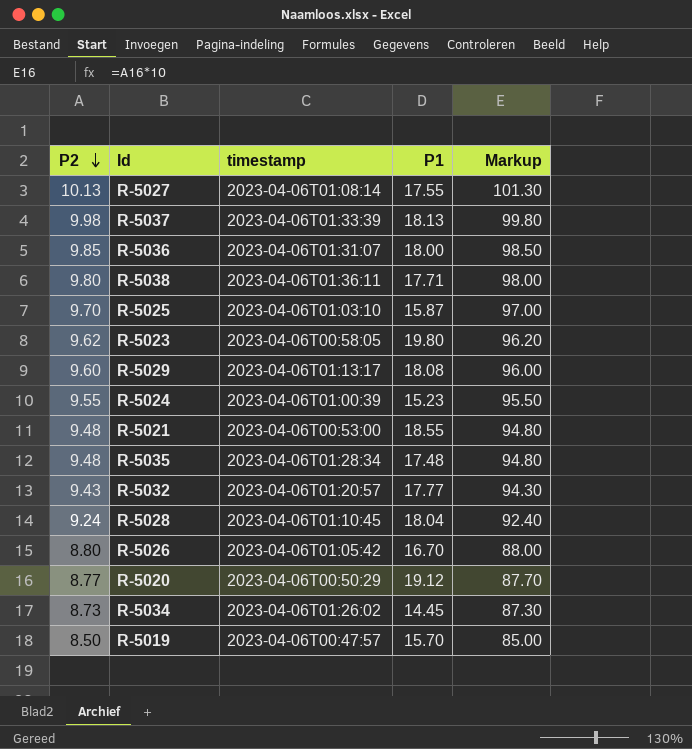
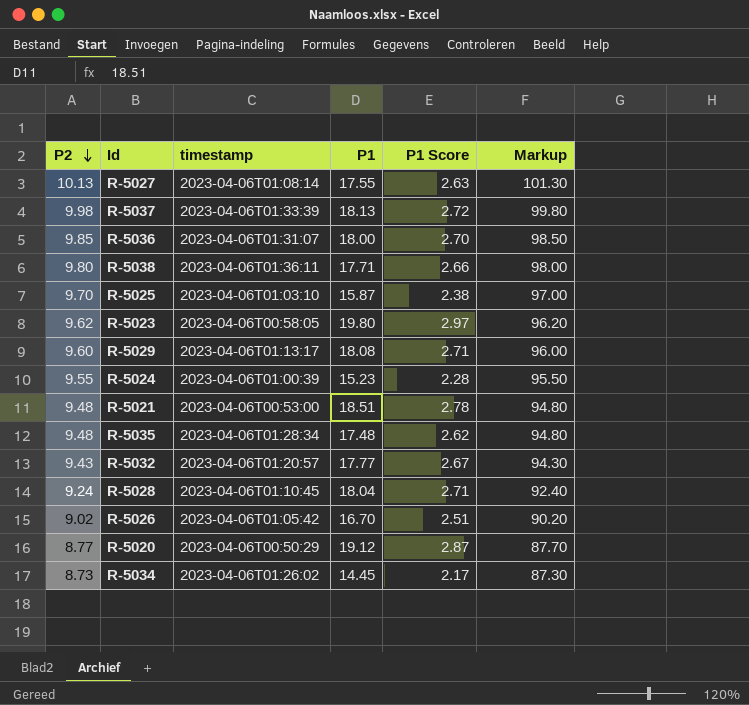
column P1 Score | formula: none -> [P1] * 0.15
row R-5019: 8.50 | 2023-04-06T00:47:57 | 15.70 | 85.00 -> none
R-5021 | P1: 18.55 -> 18.51
R-5026 | P2: 8.80 -> 9.02
R-5026 | Markup: 88.00 -> 90.20

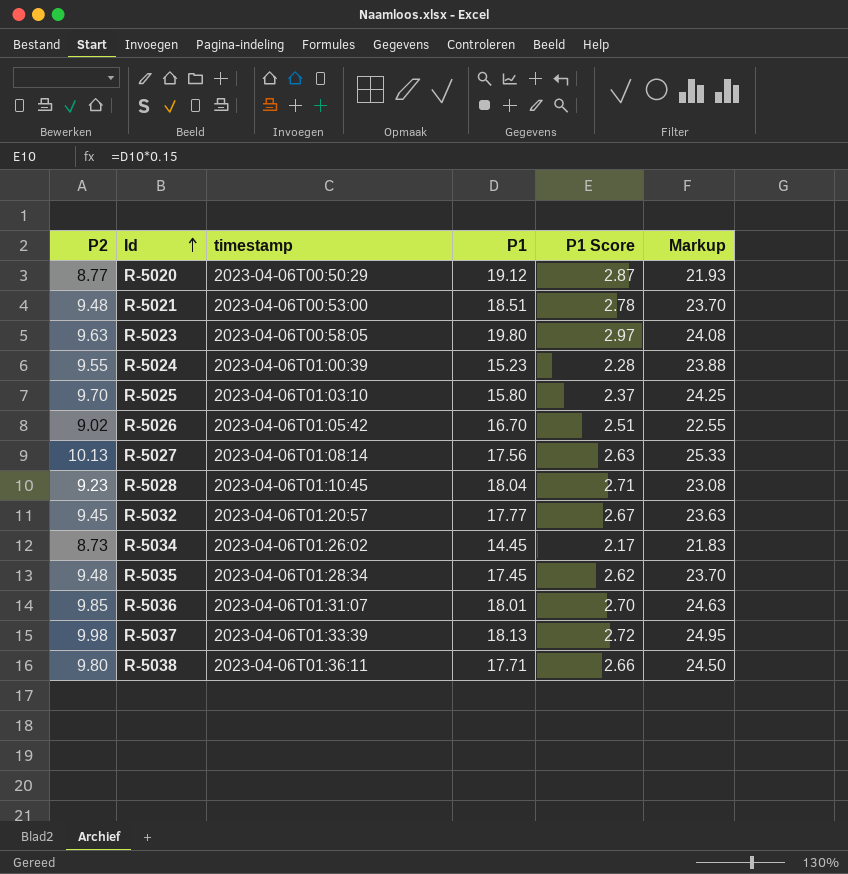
row order: P2 descending -> Id ascending
column Markup | formula: [P2] * 10 -> [P2] * 2.5
row R-5029: 9.60 | 2023-04-06T01:13:17 | 18.08 | 2.71 | 96.00 -> none
R-5023 | P2: 9.62 -> 9.63
R-5025 | P1: 15.87 -> 15.80
R-5025 | P1 Score: 2.38 -> 2.37
R-5027 | P1: 17.55 -> 17.56
R-5028 | P2: 9.24 -> 9.23
R-5032 | P2: 9.43 -> 9.45
R-5035 | P1: 17.48 -> 17.45
R-5036 | P1: 18.00 -> 18.01

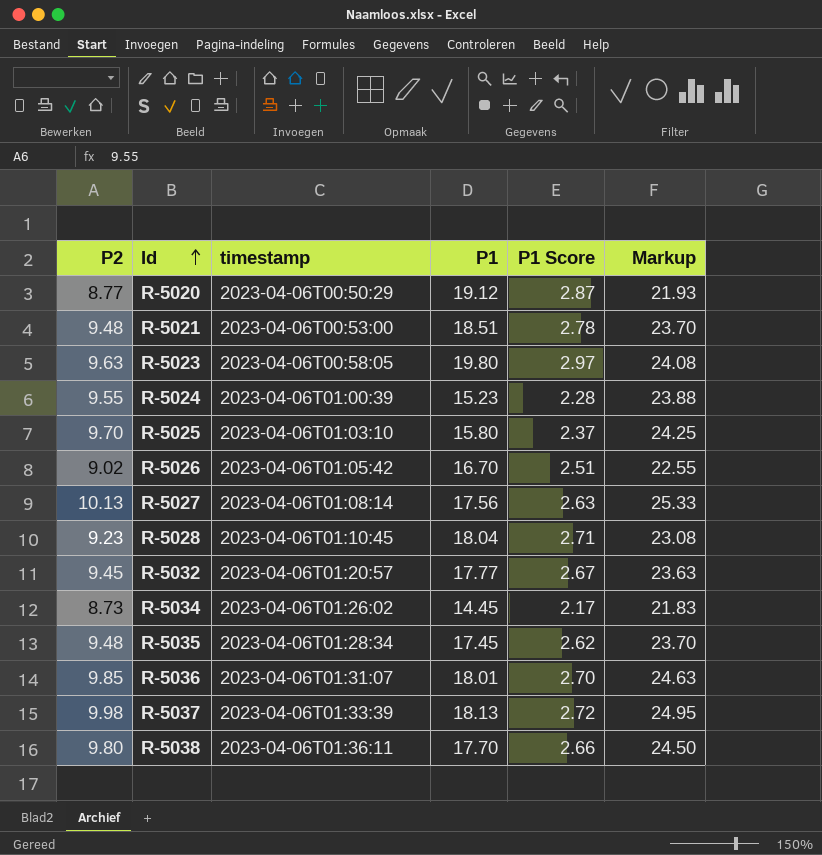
R-5038 | P1: 17.71 -> 17.70

